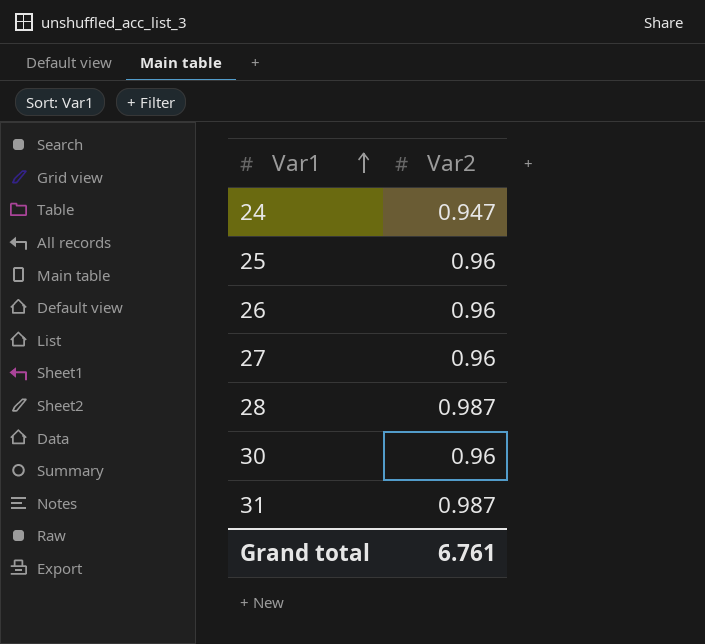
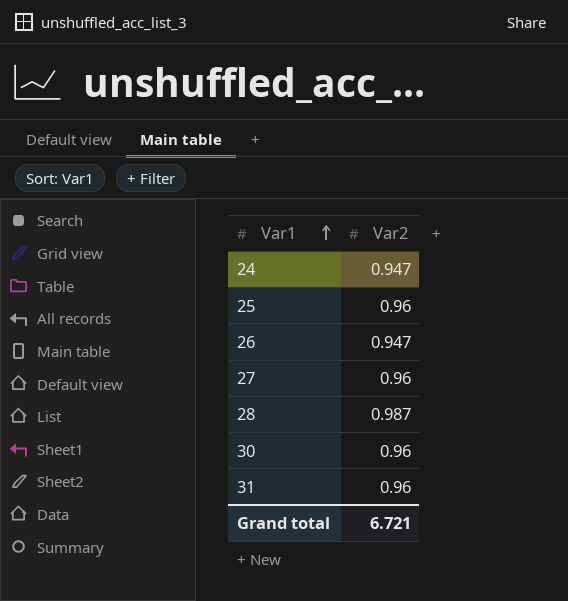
26 | Var2: 0.96 -> 0.947
31 | Var2: 0.987 -> 0.96
Grand total | Var2: 6.761 -> 6.721

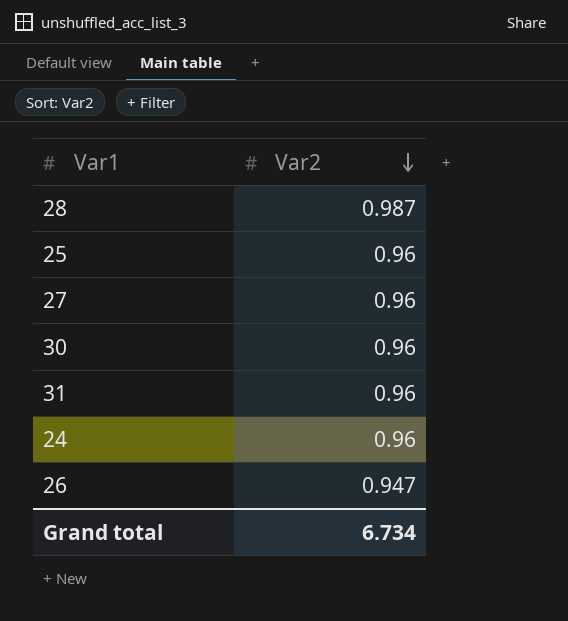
row order: Var1 ascending -> Var2 descending
24 | Var2: 0.947 -> 0.96
Grand total | Var2: 6.721 -> 6.734

